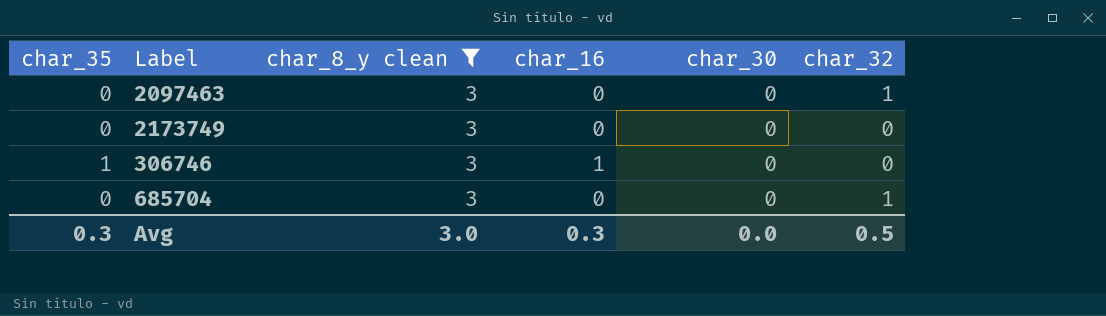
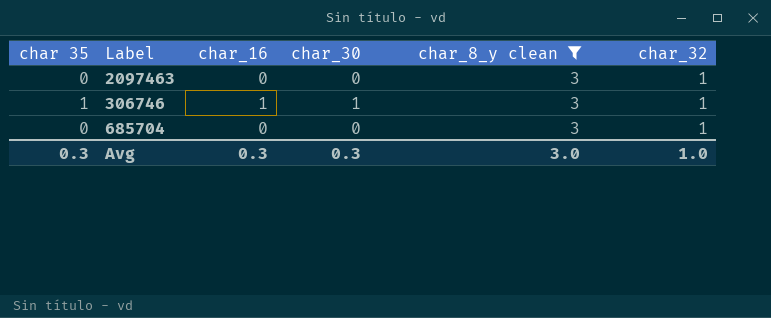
column name: char_35 -> char 35
column char_8_y clean | position: 3 -> 5
row 2173749: 0 | 3 | 0 | 0 | 0 -> none
306746 | char_30: 0 -> 1
306746 | char_32: 0 -> 1
Avg | char_30: 0.0 -> 0.3
Avg | char_32: 0.5 -> 1.0

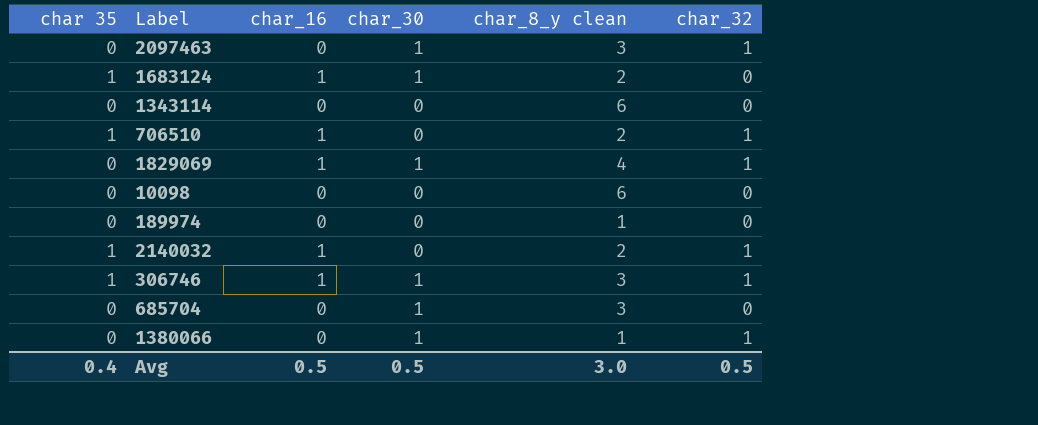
filter: char_8_y clean = 3 -> none
2097463 | char_30: 0 -> 1
685704 | char_30: 0 -> 1
685704 | char_32: 1 -> 0
Avg | char 35: 0.3 -> 0.4
Avg | char_16: 0.3 -> 0.5
Avg | char_30: 0.3 -> 0.5
Avg | char_32: 1.0 -> 0.5

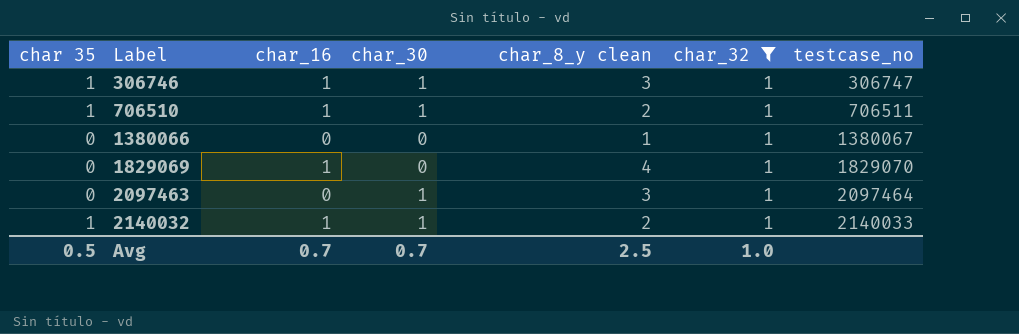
filter: none -> char_32 = 1
row order: none -> Label ascending
column testcase_no | position: none -> 7
706510 | char_30: 0 -> 1
1380066 | char_30: 1 -> 0
1829069 | char_30: 1 -> 0
2140032 | char_30: 0 -> 1
Avg | char 35: 0.4 -> 0.5
Avg | char_16: 0.5 -> 0.7
Avg | char_30: 0.5 -> 0.7
Avg | char_8_y clean: 3.0 -> 2.5
Avg | char_32: 0.5 -> 1.0

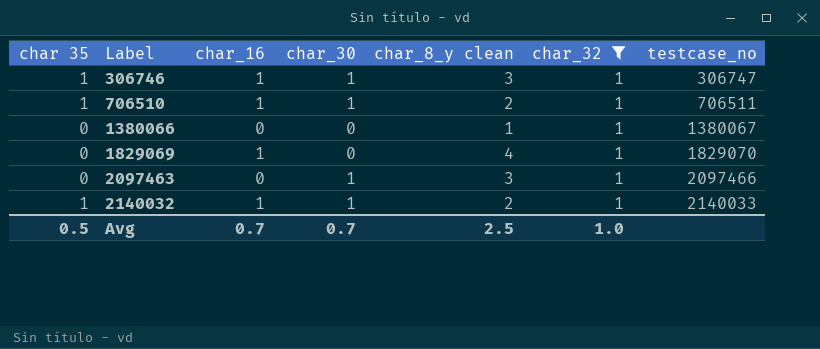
2097463 | testcase_no: 2097464 -> 2097466

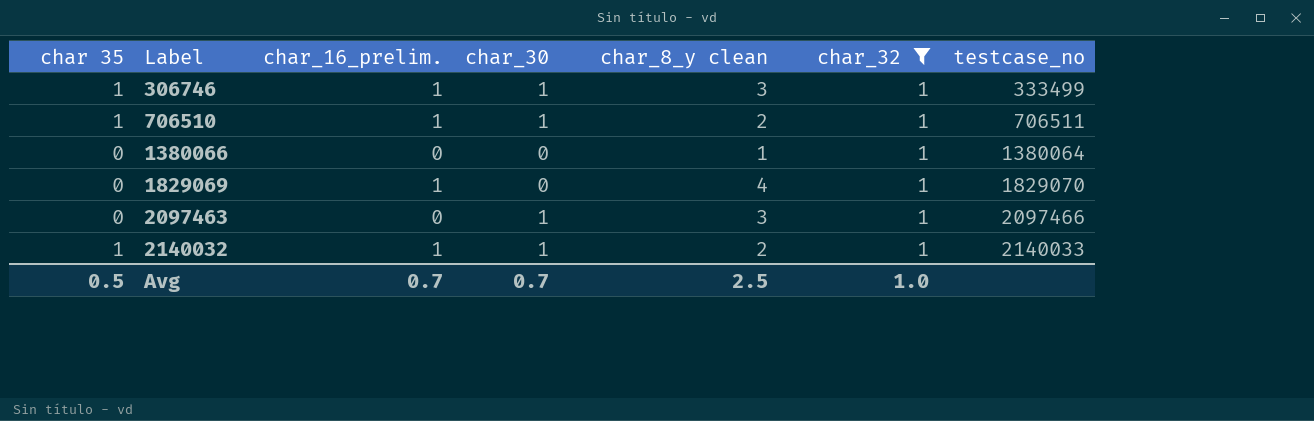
column name: char_16 -> char_16_prelim.
306746 | testcase_no: 306747 -> 333499
1380066 | testcase_no: 1380067 -> 1380064

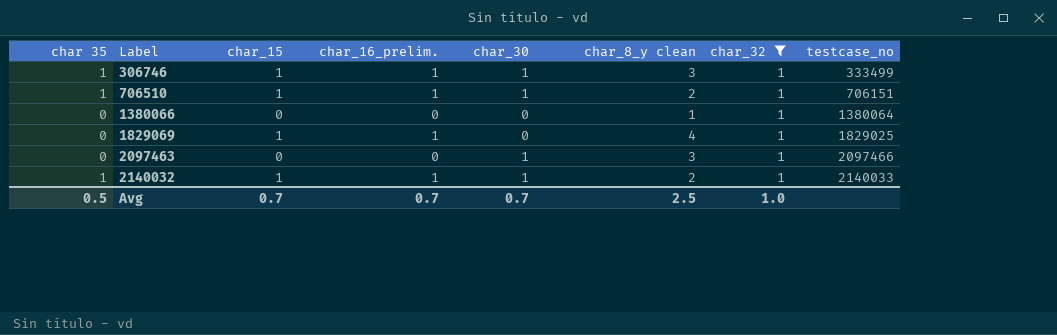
column char_15 | position: none -> 3
706510 | testcase_no: 706511 -> 706151
1829069 | testcase_no: 1829070 -> 1829025

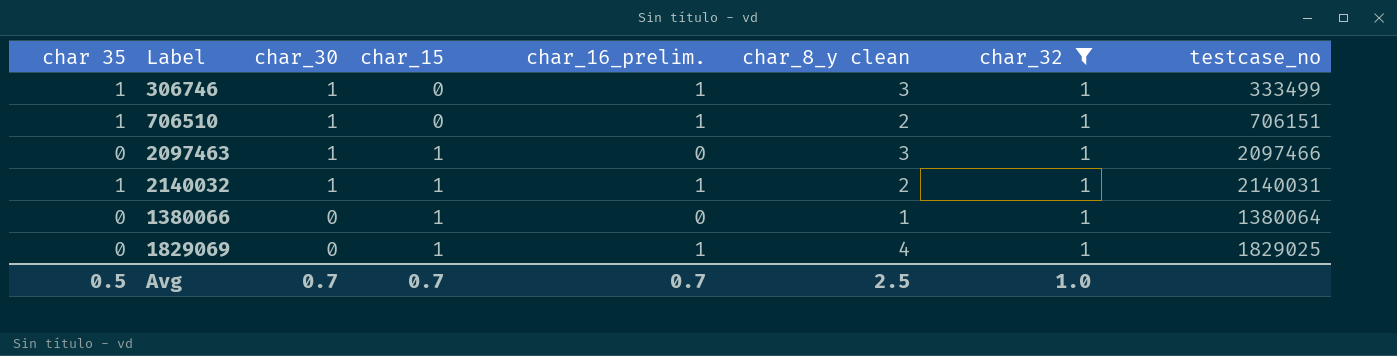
row order: Label ascending -> char_30 descending
column char_30 | position: 5 -> 3
306746 | char_15: 1 -> 0
706510 | char_15: 1 -> 0
2097463 | char_15: 0 -> 1
2140032 | testcase_no: 2140033 -> 2140031
1380066 | char_15: 0 -> 1

